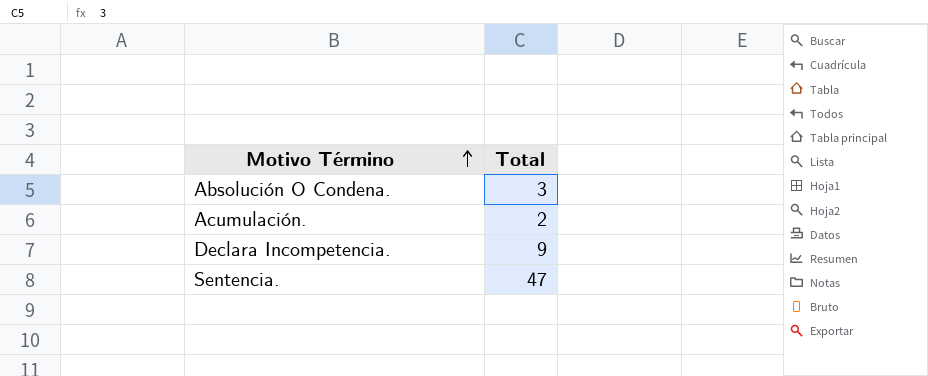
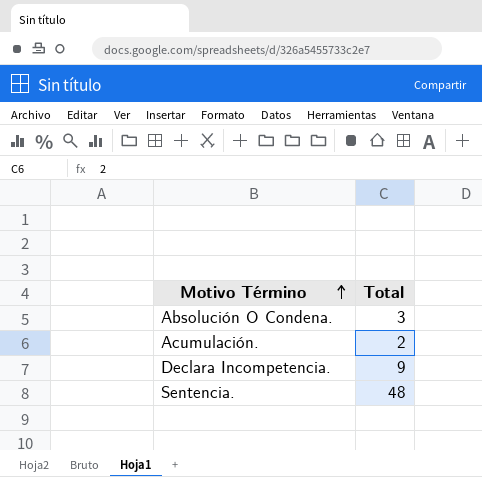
Sentencia. | Total: 47 -> 48

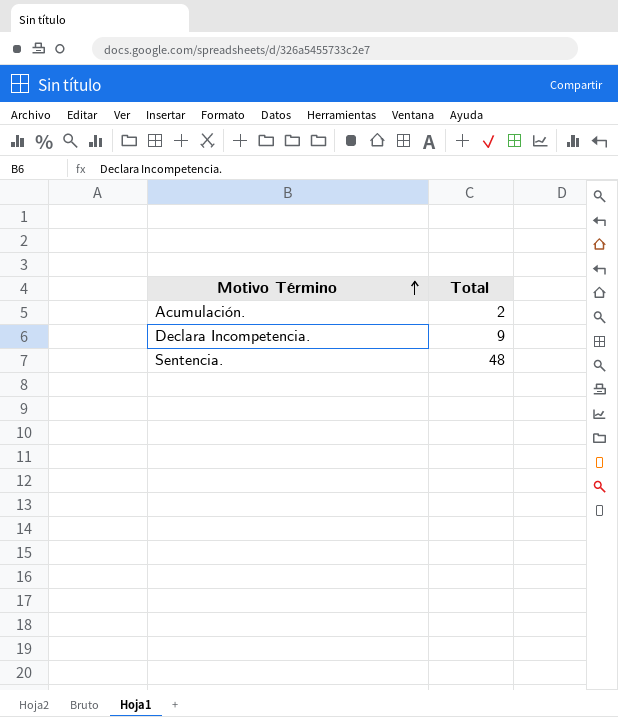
row Absolución O Condena.: 3 -> none

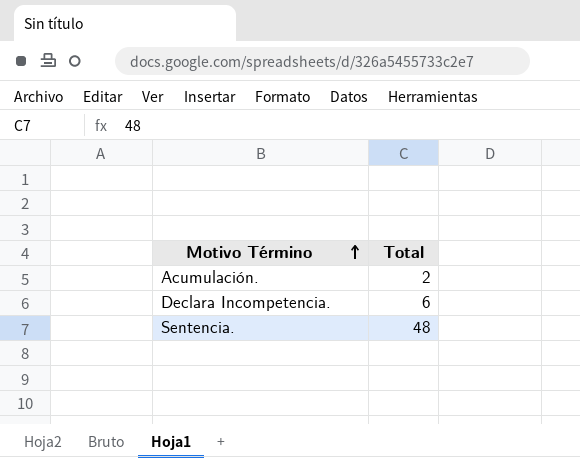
Declara Incompetencia. | Total: 9 -> 6

